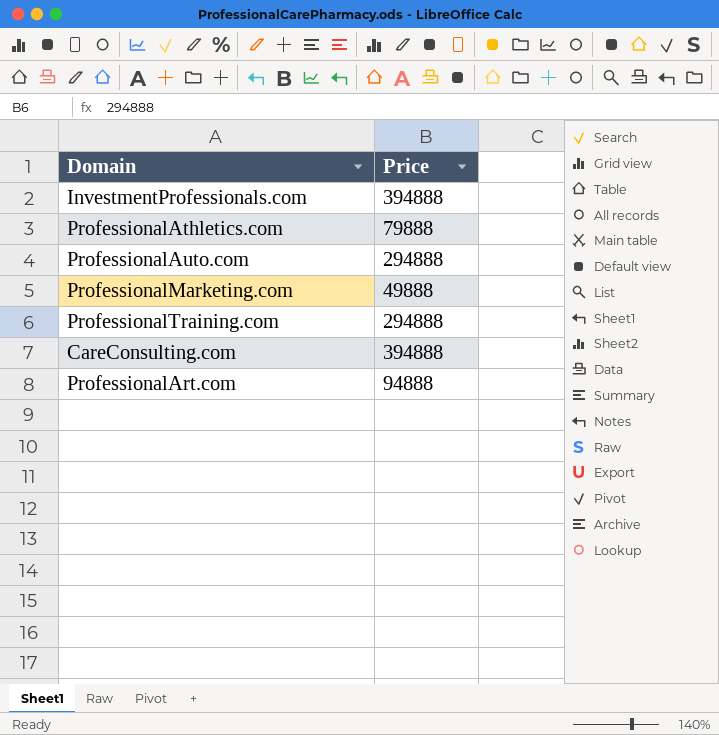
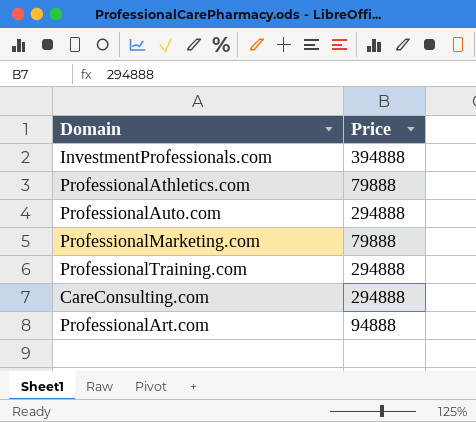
ProfessionalMarketing.com | Price: 49888 -> 79888
CareConsulting.com | Price: 394888 -> 294888

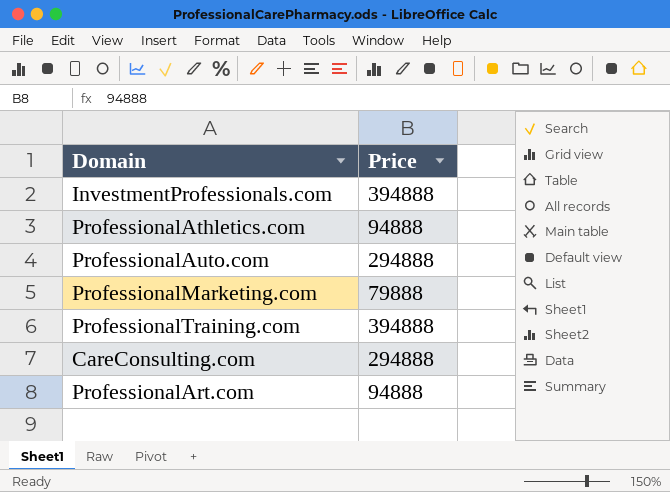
ProfessionalAthletics.com | Price: 79888 -> 94888
ProfessionalTraining.com | Price: 294888 -> 394888

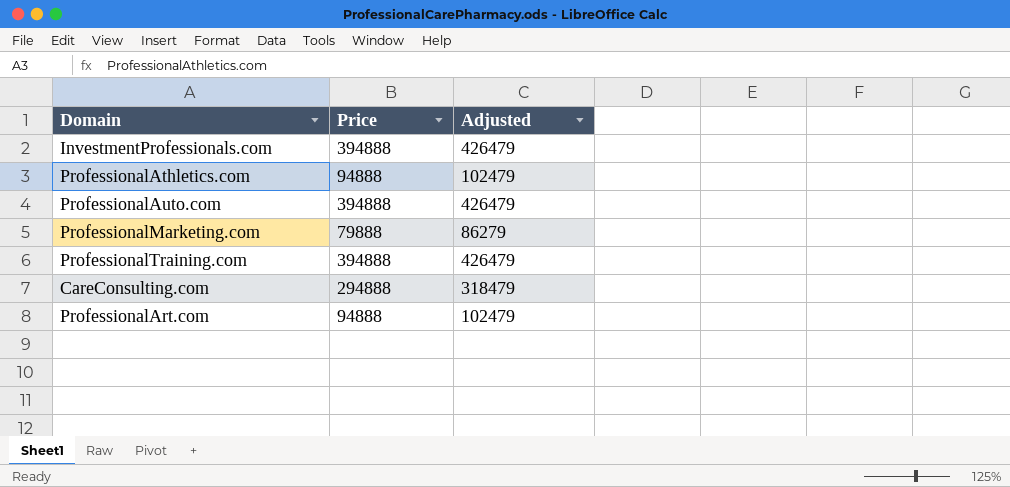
column Adjusted | formula: none -> [Price] * 1.08
ProfessionalAuto.com | Price: 294888 -> 394888

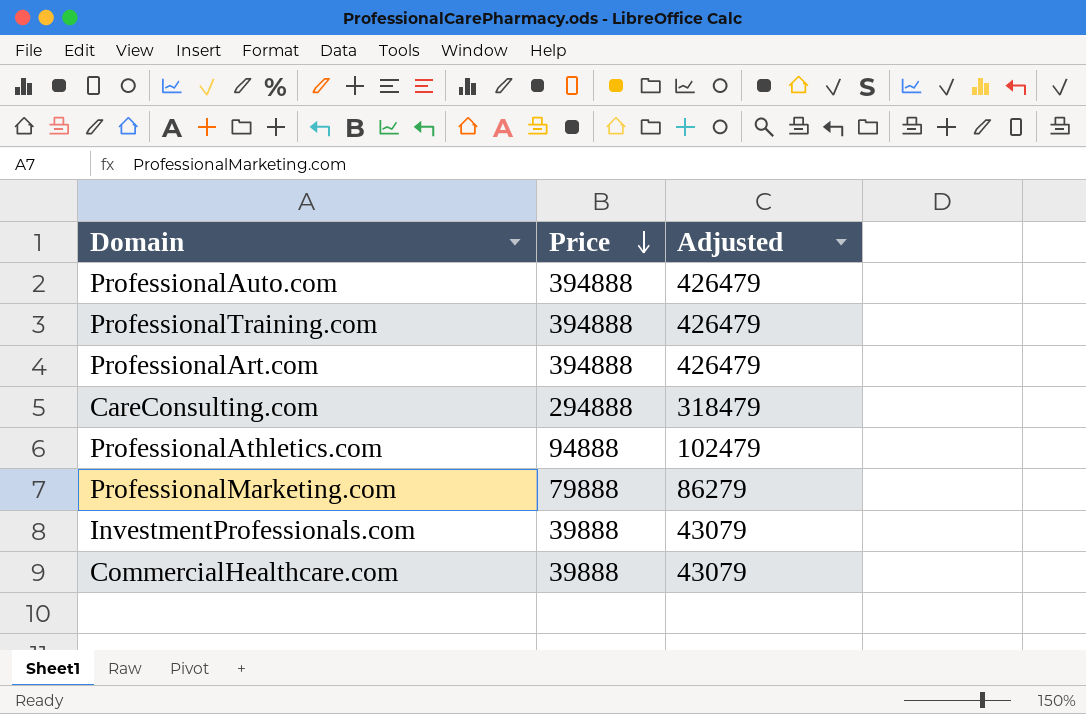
row order: none -> Price descending
ProfessionalArt.com | Price: 94888 -> 394888
ProfessionalArt.com | Adjusted: 102479 -> 426479
InvestmentProfessionals.com | Price: 394888 -> 39888
InvestmentProfessionals.com | Adjusted: 426479 -> 43079
row CommercialHealthcare.com: none -> 39888 | 43079

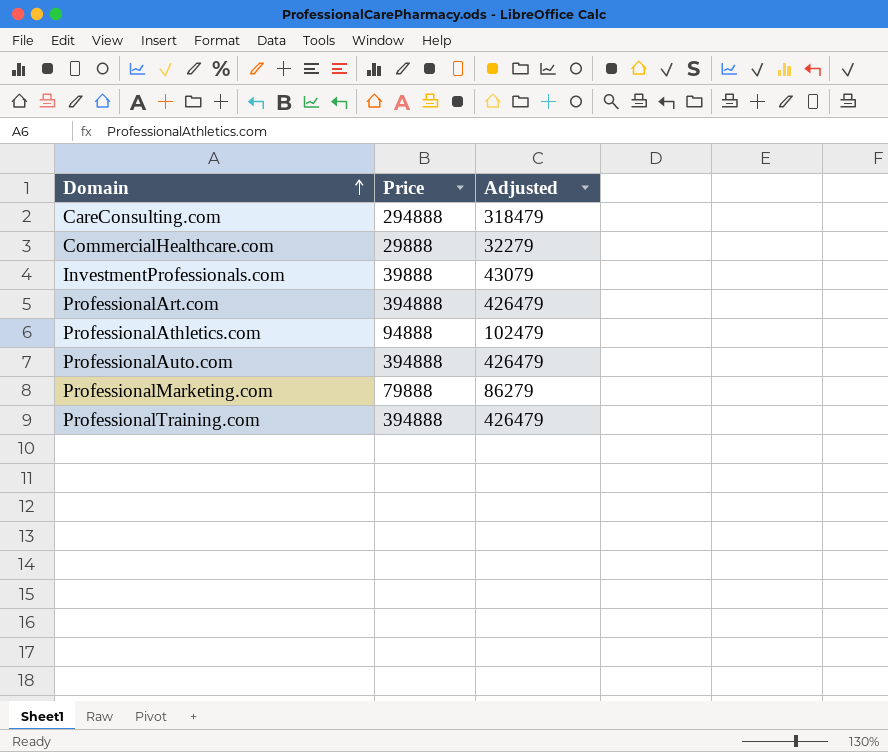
row order: Price descending -> Domain ascending
CommercialHealthcare.com | Price: 39888 -> 29888
CommercialHealthcare.com | Adjusted: 43079 -> 32279

